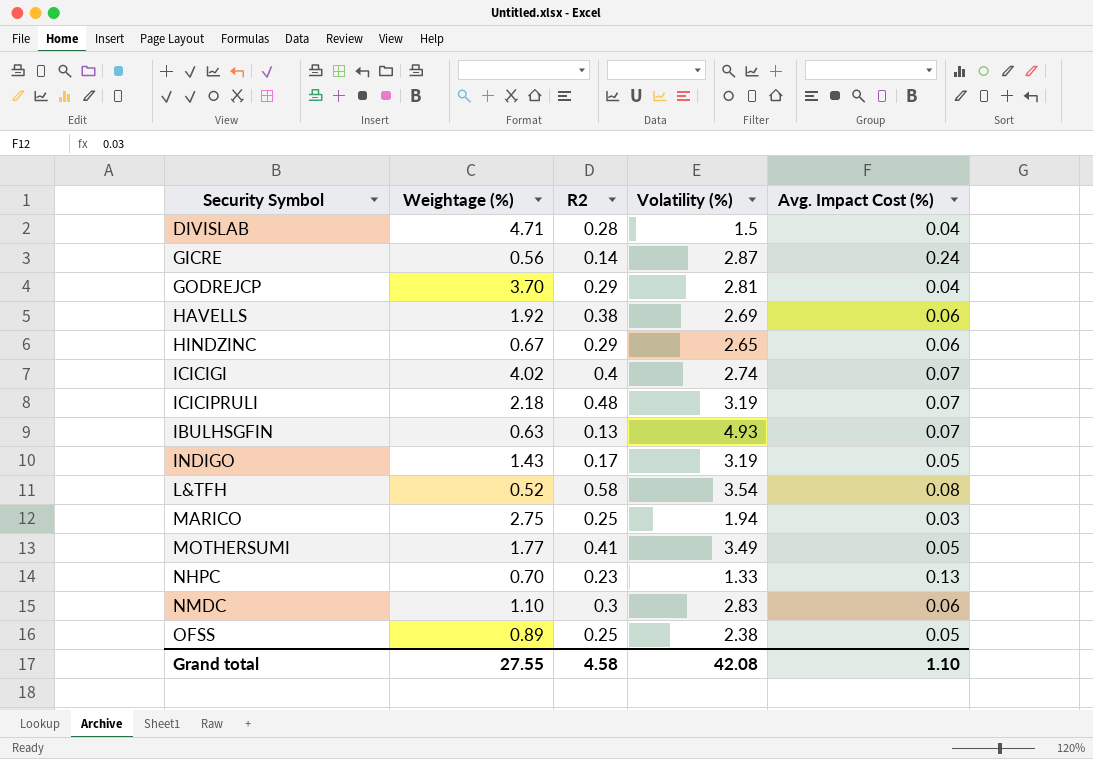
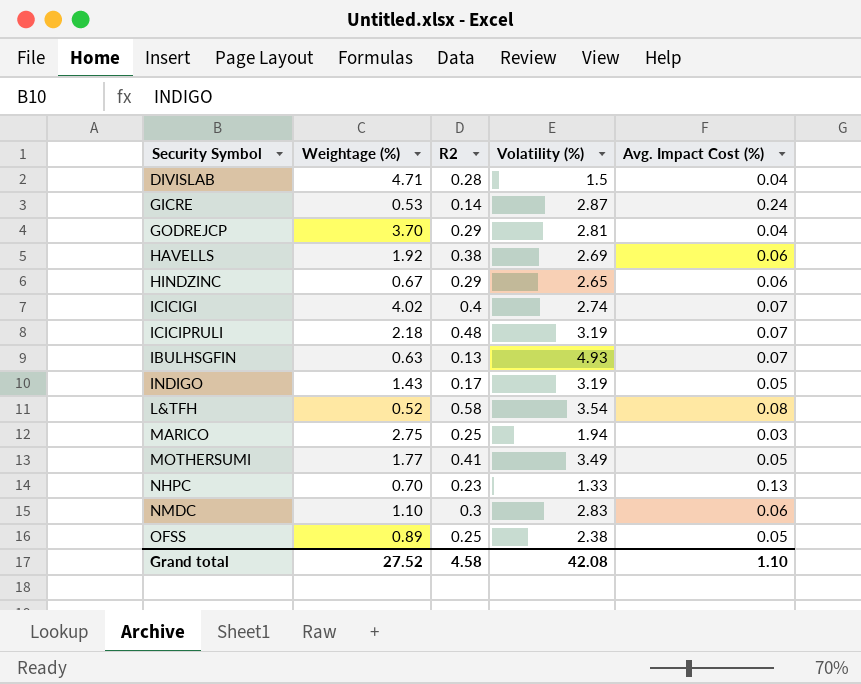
GICRE | Weightage (%): 0.56 -> 0.53
Grand total | Weightage (%): 27.55 -> 27.52

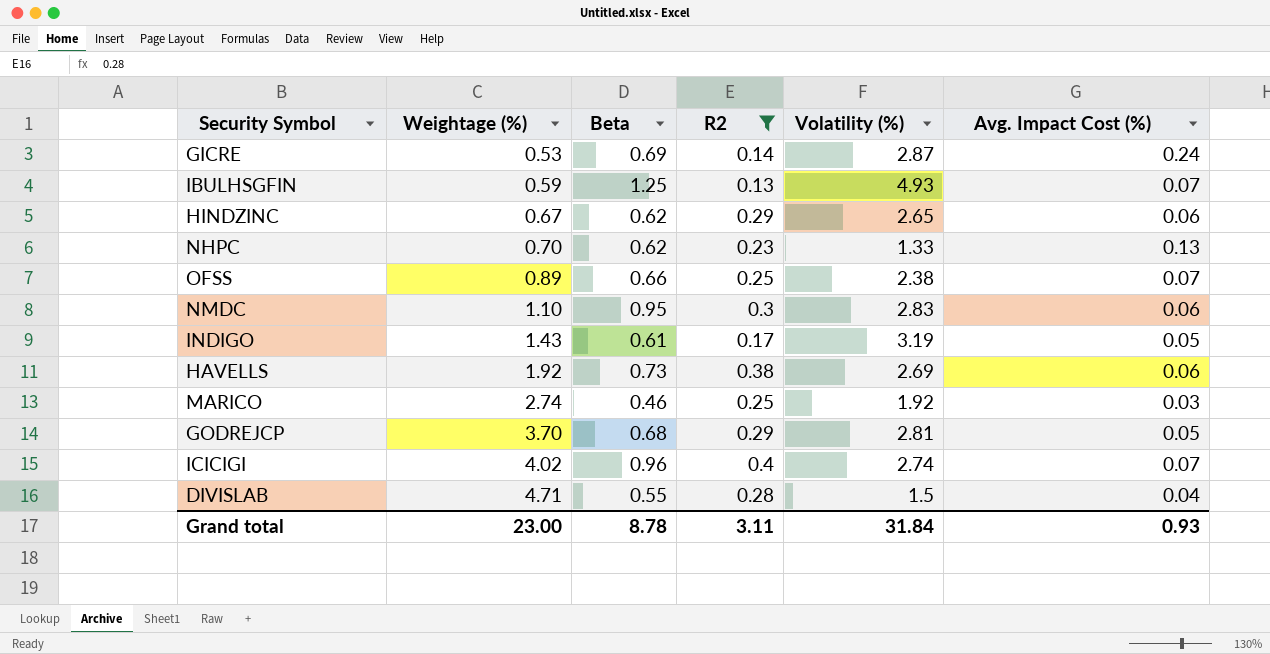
filter: none -> R2 <= 0.4
row order: none -> Weightage (%) ascending
column Beta | position: none -> 3
IBULHSGFIN | Weightage (%): 0.63 -> 0.59
OFSS | Avg. Impact Cost (%): 0.05 -> 0.07
MARICO | Weightage (%): 2.75 -> 2.74
MARICO | Volatility (%): 1.94 -> 1.92
GODREJCP | Avg. Impact Cost (%): 0.04 -> 0.05
Grand total | Weightage (%): 27.52 -> 23.00
Grand total | R2: 4.58 -> 3.11
Grand total | Volatility (%): 42.08 -> 31.84
Grand total | Avg. Impact Cost (%): 1.10 -> 0.93

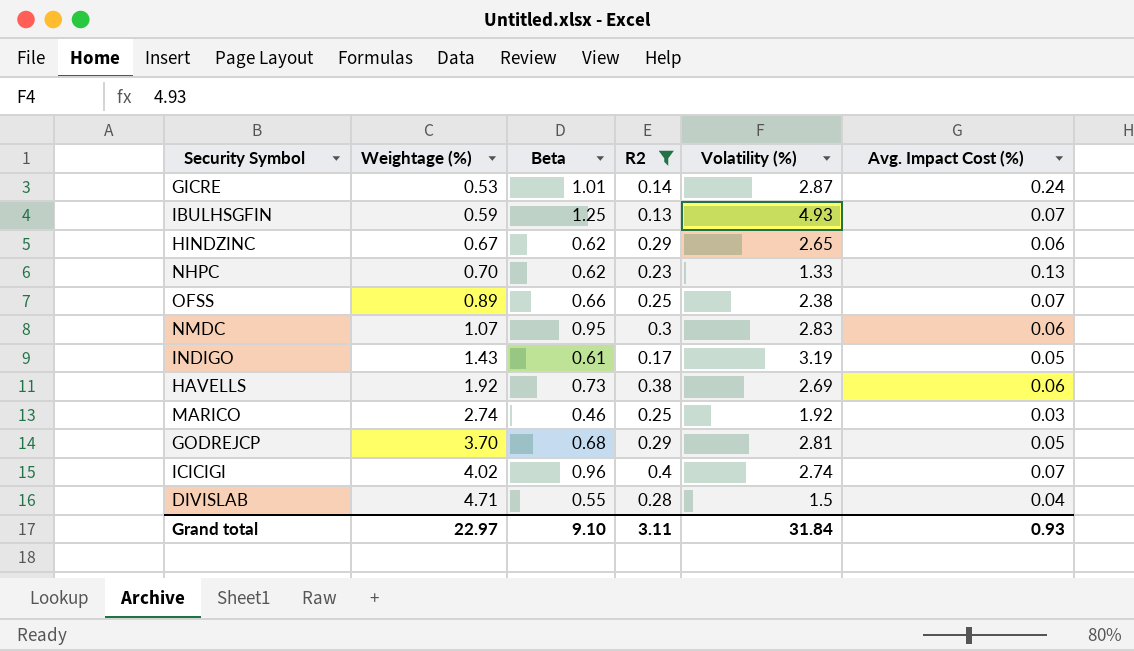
GICRE | Beta: 0.69 -> 1.01
NMDC | Weightage (%): 1.10 -> 1.07
Grand total | Weightage (%): 23.00 -> 22.97
Grand total | Beta: 8.78 -> 9.10

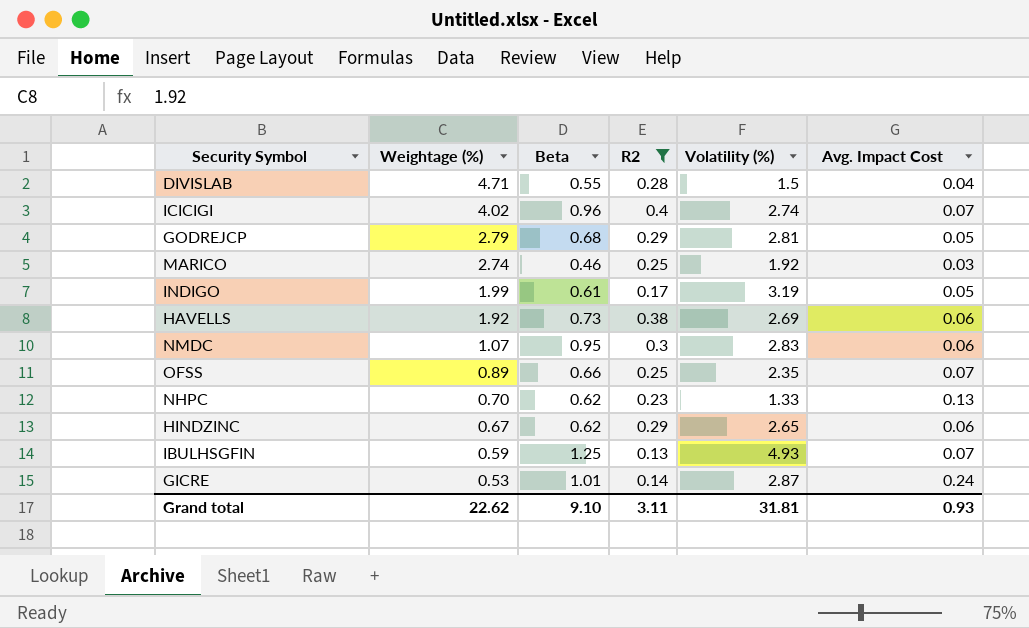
row order: Weightage (%) ascending -> Weightage (%) descending
column name: Avg. Impact Cost (%) -> Avg. Impact Cost
GODREJCP | Weightage (%): 3.70 -> 2.79
INDIGO | Weightage (%): 1.43 -> 1.99
OFSS | Volatility (%): 2.38 -> 2.35
Grand total | Weightage (%): 22.97 -> 22.62
Grand total | Volatility (%): 31.84 -> 31.81

